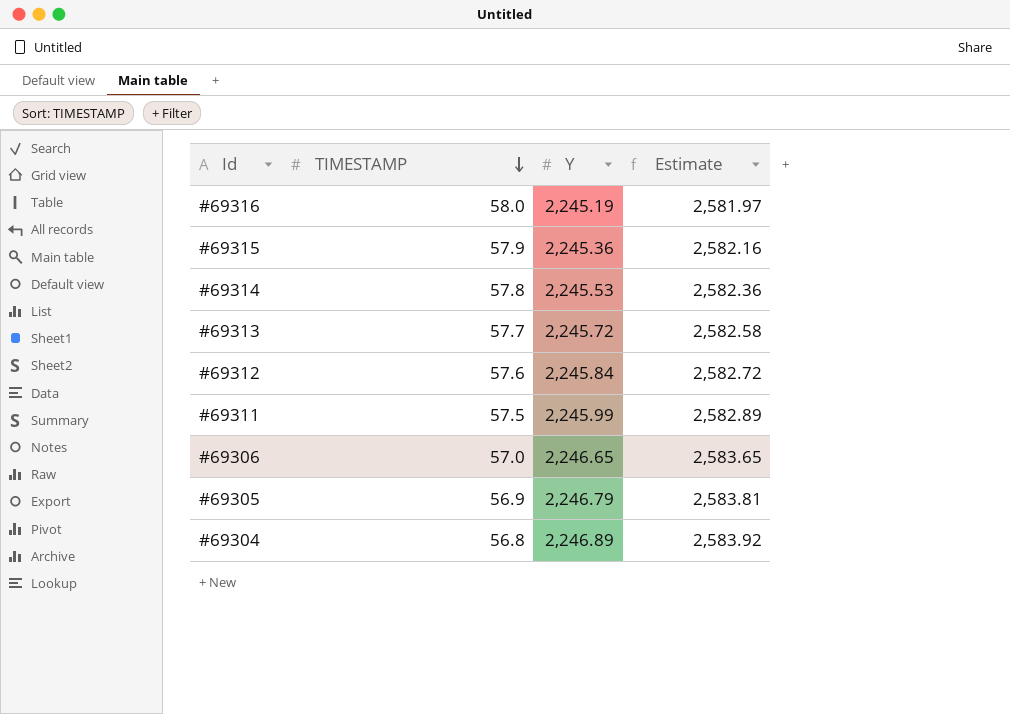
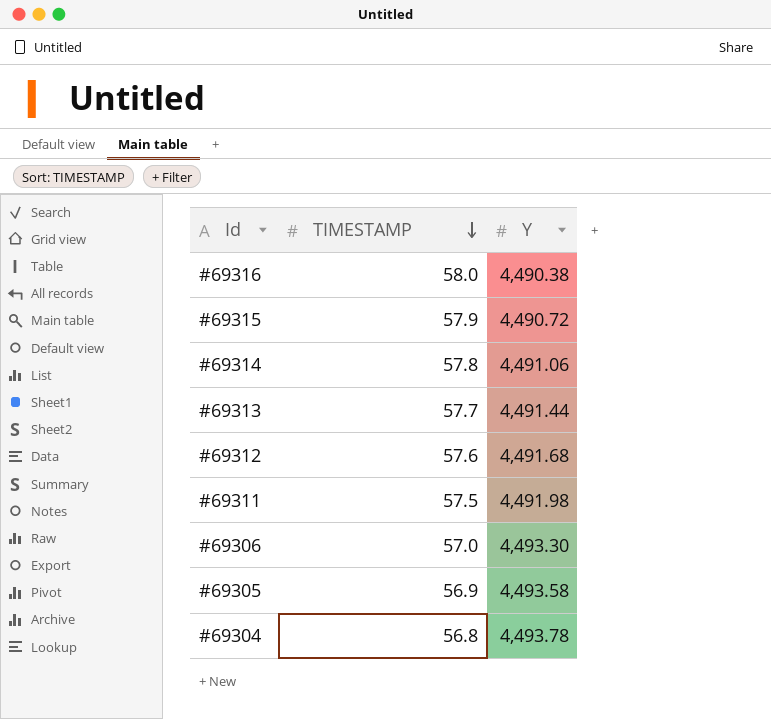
column Estimate | formula: [Y] * 1.15 -> none
#69316 | Y: 2,245.19 -> 4,490.38
#69315 | Y: 2,245.36 -> 4,490.72
#69314 | Y: 2,245.53 -> 4,491.06
#69313 | Y: 2,245.72 -> 4,491.44
#69312 | Y: 2,245.84 -> 4,491.68
#69311 | Y: 2,245.99 -> 4,491.98
#69306 | Y: 2,246.65 -> 4,493.30
#69305 | Y: 2,246.79 -> 4,493.58
#69304 | Y: 2,246.89 -> 4,493.78

